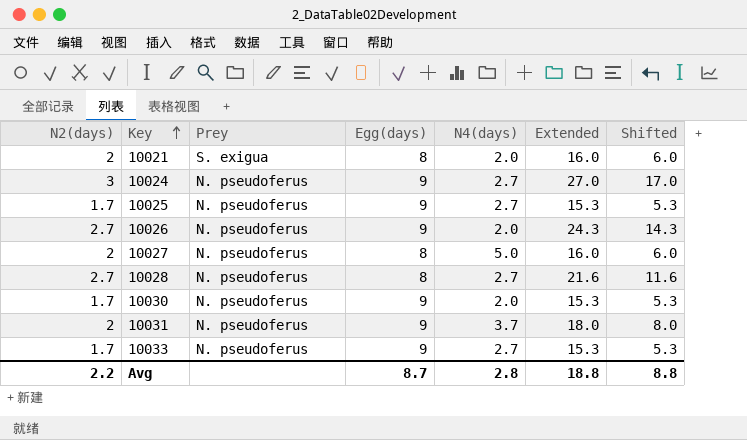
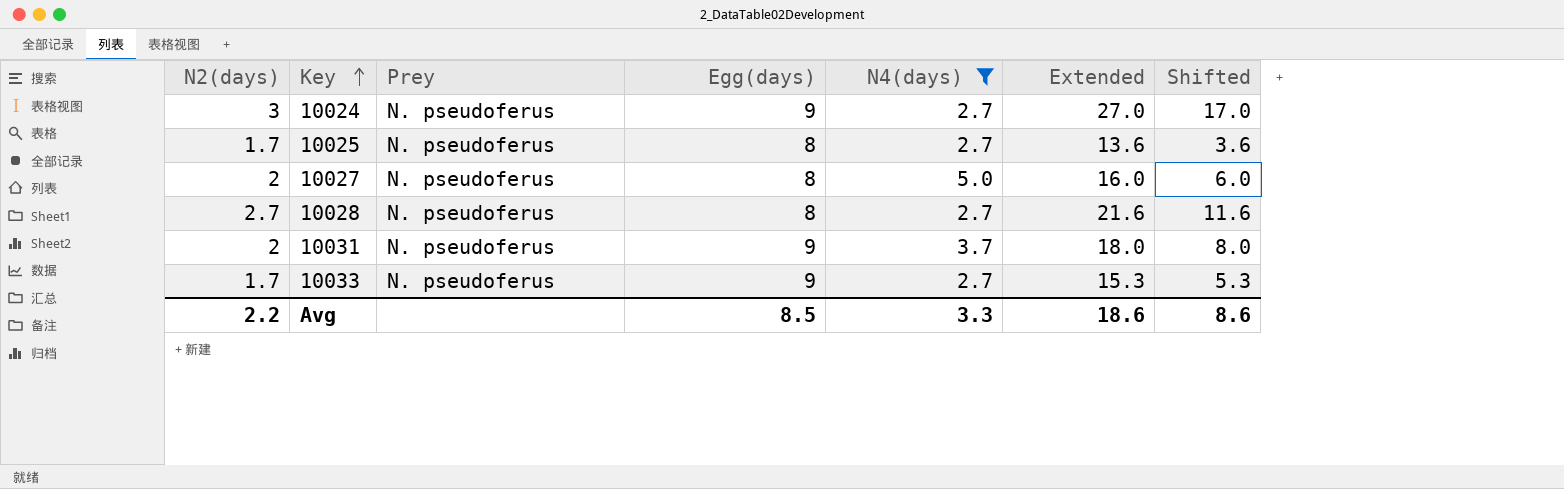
filter: none -> N4(days) != 2.0
10025 | Egg(days): 9 -> 8
10025 | Extended: 15.3 -> 13.6
10025 | Shifted: 5.3 -> 3.6
Avg | Egg(days): 8.7 -> 8.5
Avg | N4(days): 2.8 -> 3.3
Avg | Extended: 18.8 -> 18.6
Avg | Shifted: 8.8 -> 8.6

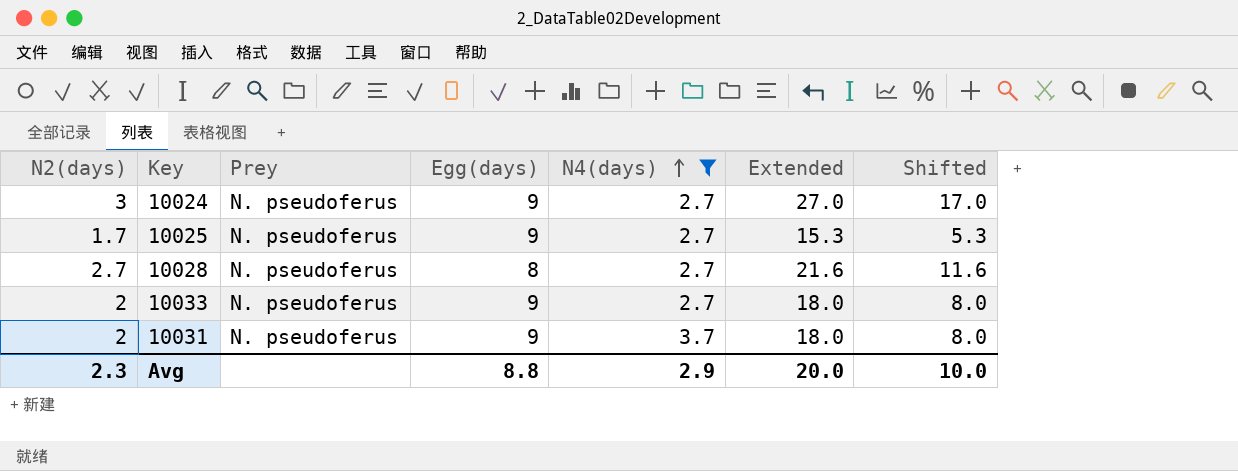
row order: Key ascending -> N4(days) ascending
row 10027: 2 | N. pseudoferus | 8 | 5.0 | 16.0 | 6.0 -> none
10025 | Egg(days): 8 -> 9
10025 | Extended: 13.6 -> 15.3
10025 | Shifted: 3.6 -> 5.3
10033 | N2(days): 1.7 -> 2
10033 | Extended: 15.3 -> 18.0
10033 | Shifted: 5.3 -> 8.0
Avg | N2(days): 2.2 -> 2.3
Avg | Egg(days): 8.5 -> 8.8
Avg | N4(days): 3.3 -> 2.9
Avg | Extended: 18.6 -> 20.0
Avg | Shifted: 8.6 -> 10.0

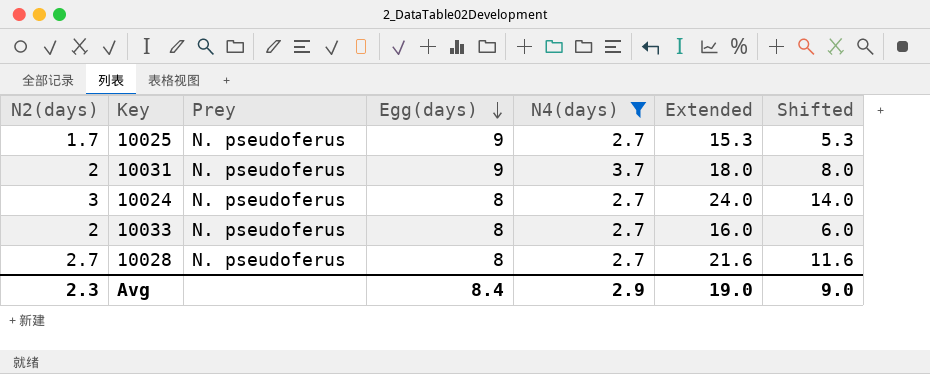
row order: N4(days) ascending -> Egg(days) descending
10024 | Egg(days): 9 -> 8
10024 | Extended: 27.0 -> 24.0
10024 | Shifted: 17.0 -> 14.0
10033 | Egg(days): 9 -> 8
10033 | Extended: 18.0 -> 16.0
10033 | Shifted: 8.0 -> 6.0
Avg | Egg(days): 8.8 -> 8.4
Avg | Extended: 20.0 -> 19.0
Avg | Shifted: 10.0 -> 9.0

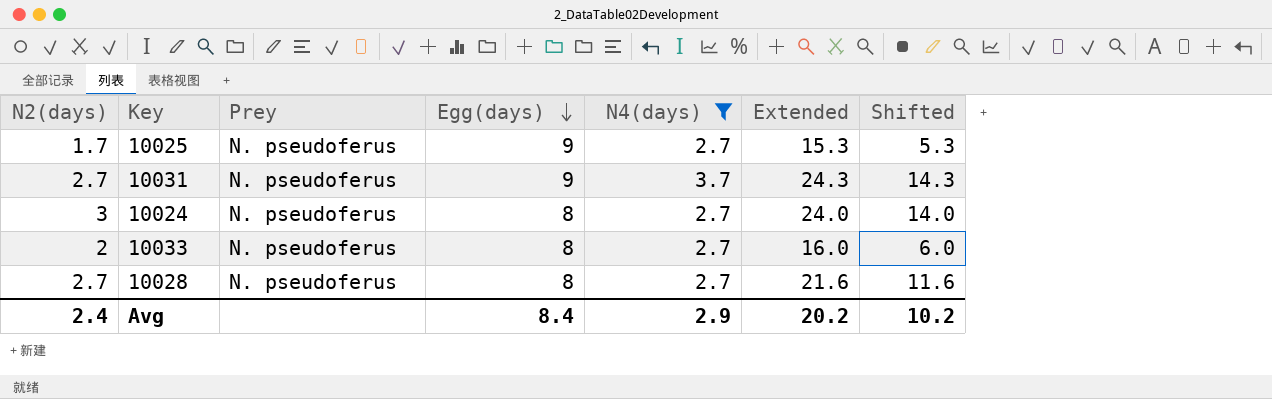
10031 | N2(days): 2 -> 2.7
10031 | Extended: 18.0 -> 24.3
10031 | Shifted: 8.0 -> 14.3
Avg | N2(days): 2.3 -> 2.4
Avg | Extended: 19.0 -> 20.2
Avg | Shifted: 9.0 -> 10.2

